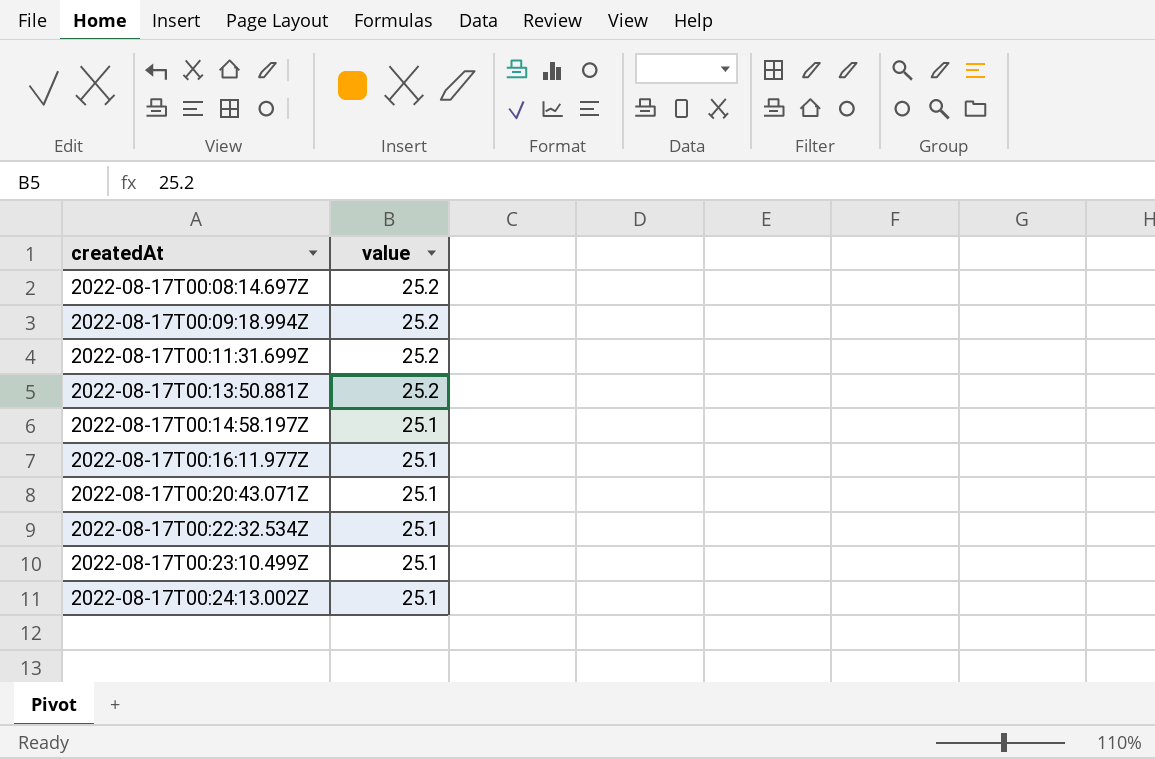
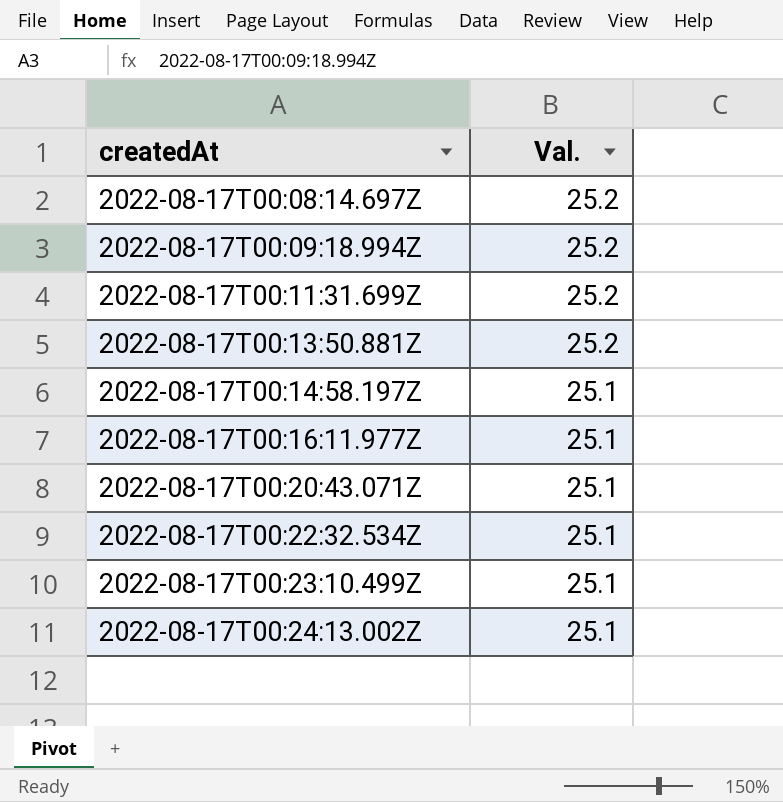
column name: value -> Val.

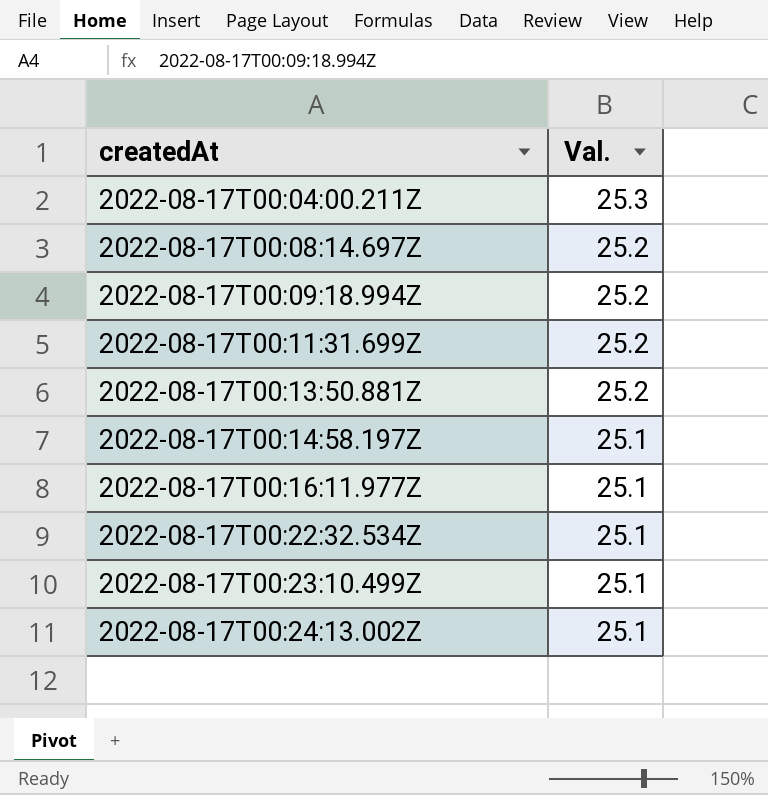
row 2022-08-17T00:20:43.071Z: 25.1 -> none
row 2022-08-17T00:04:00.211Z: none -> 25.3

